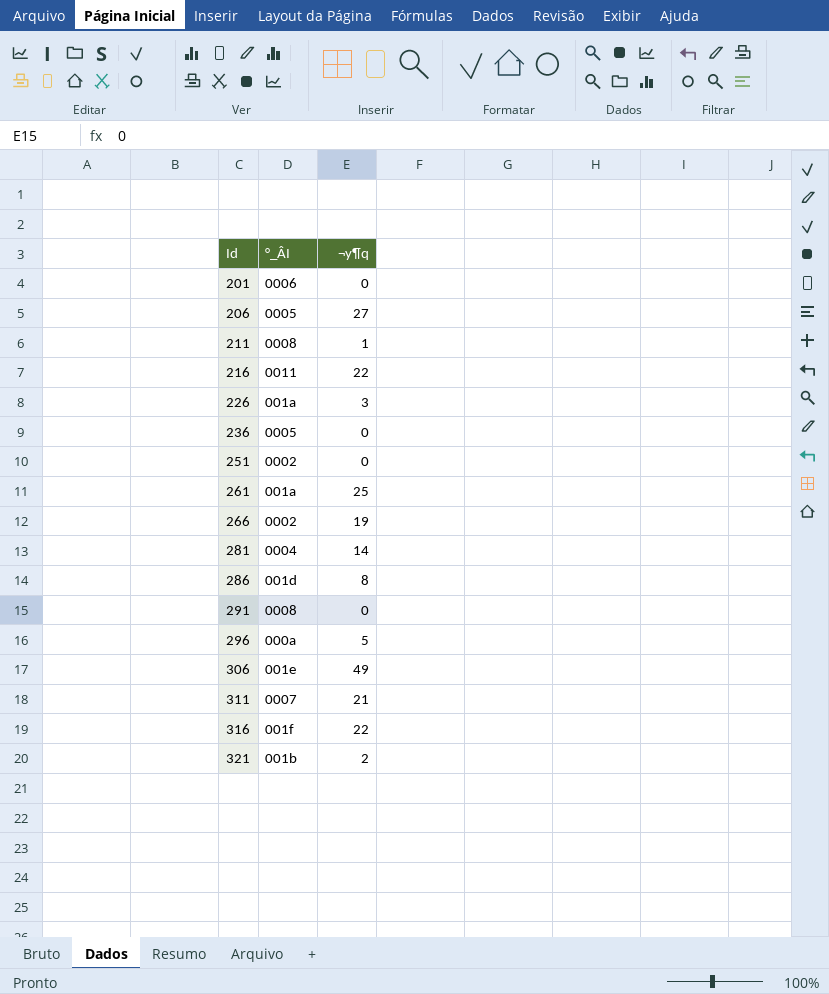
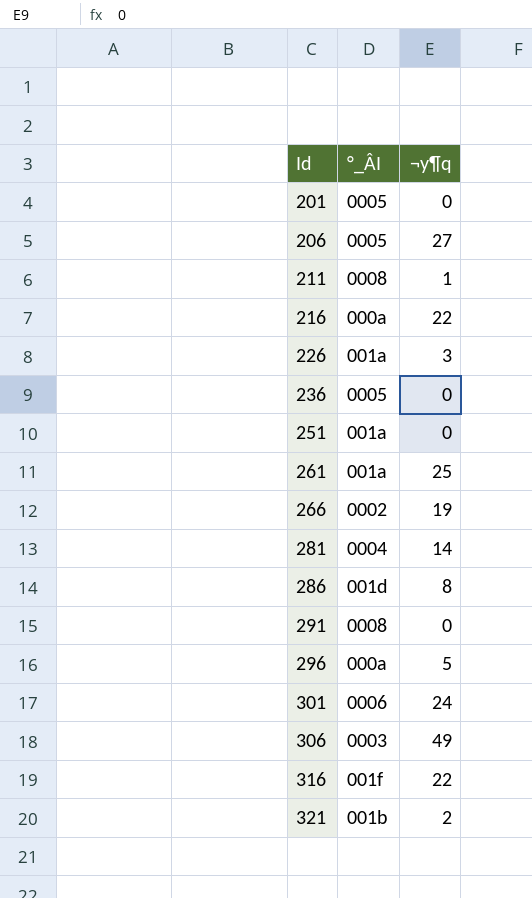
row 311: 0007 | 21 -> none
201 | °_ÂI: 0006 -> 0005
216 | °_ÂI: 0011 -> 000a
251 | °_ÂI: 0002 -> 001a
row 301: none -> 0006 | 24
306 | °_ÂI: 001e -> 0003

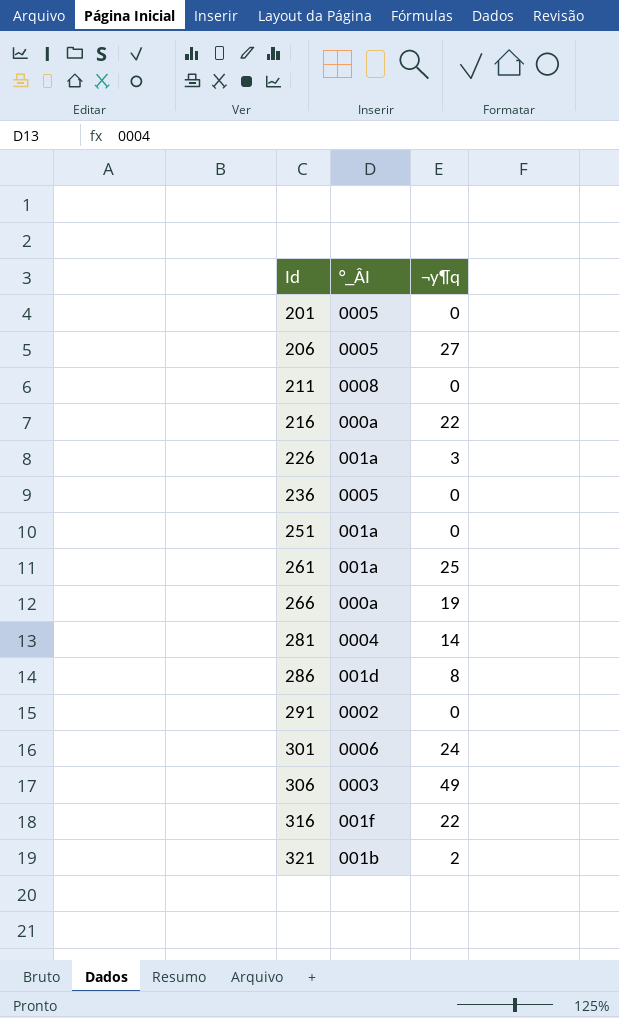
row 296: 000a | 5 -> none
211 | ¬y¶q: 1 -> 0
266 | °_ÂI: 0002 -> 000a
291 | °_ÂI: 0008 -> 0002

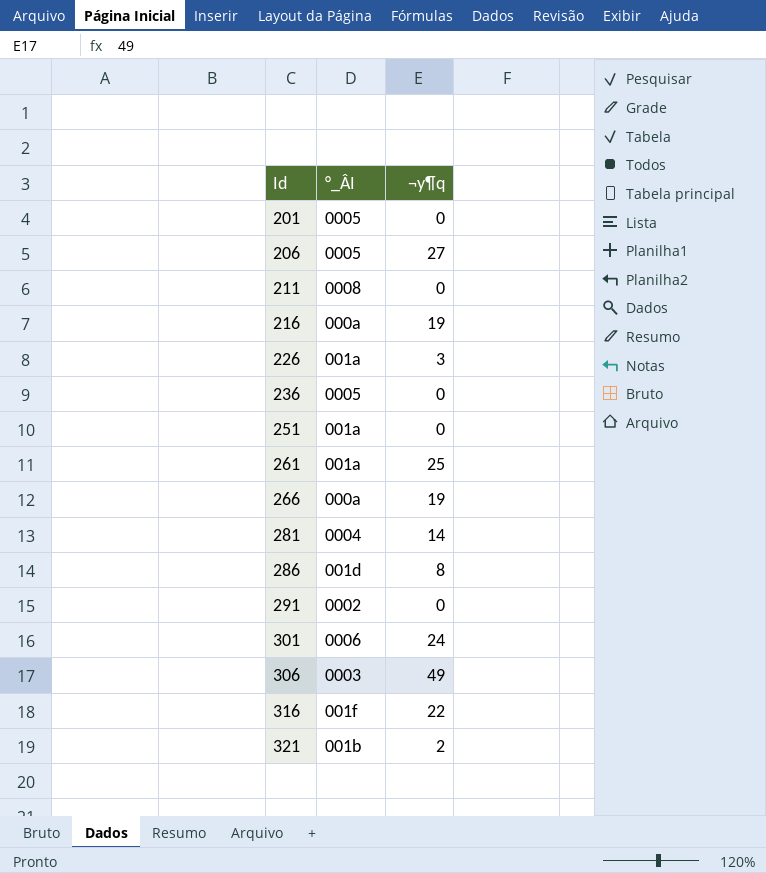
216 | ¬y¶q: 22 -> 19

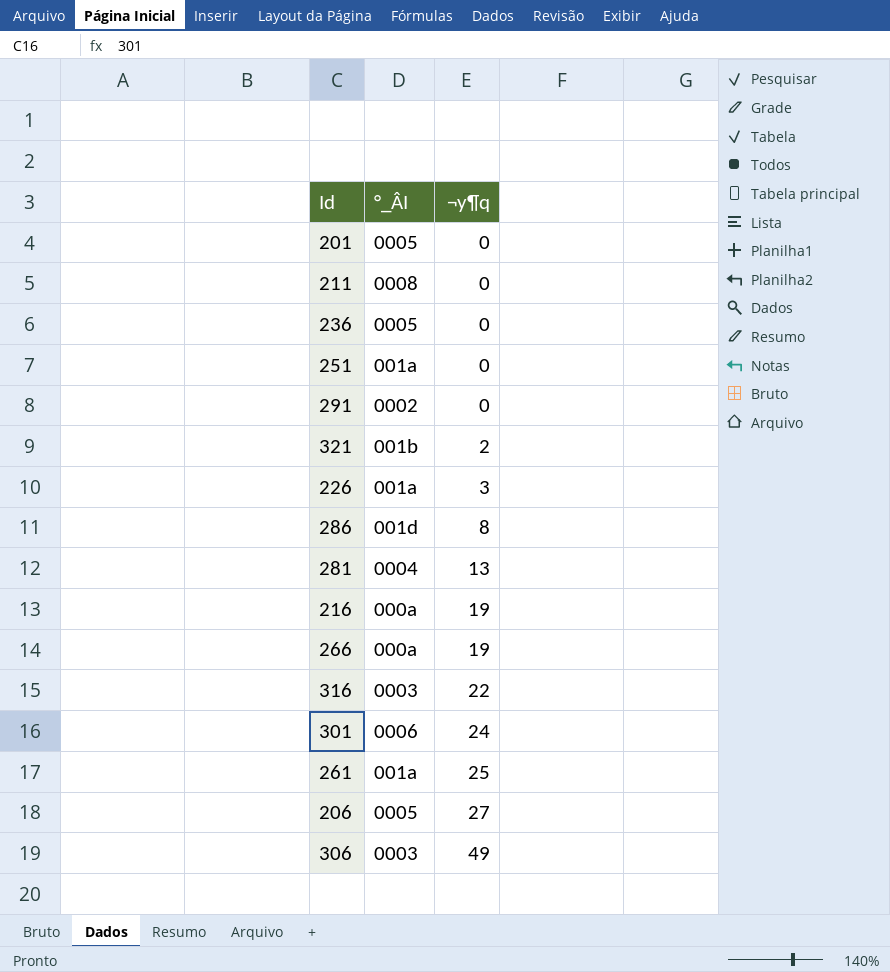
row order: Id ascending -> ¬y¶q ascending
281 | ¬y¶q: 14 -> 13
316 | °_ÂI: 001f -> 0003

